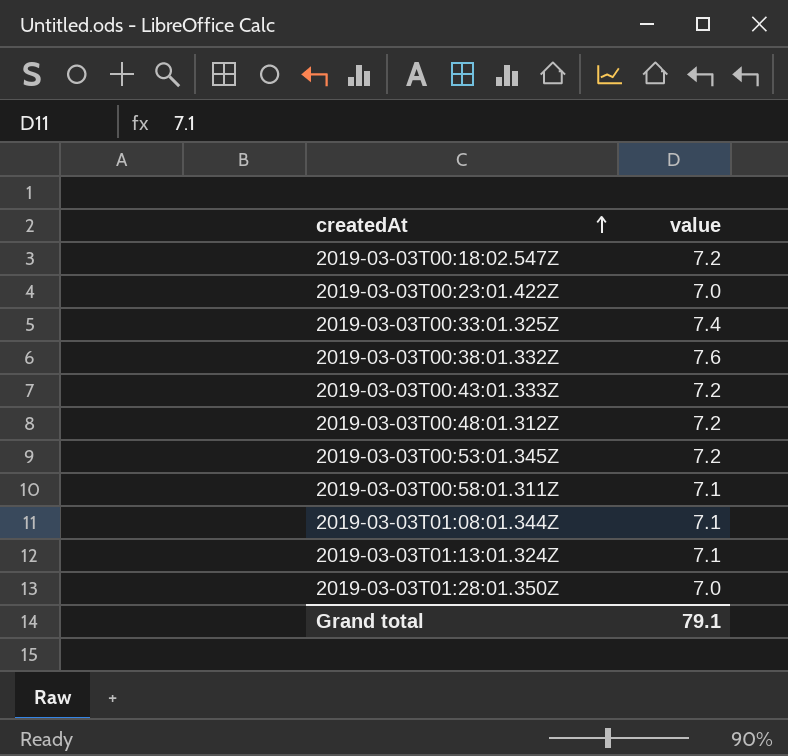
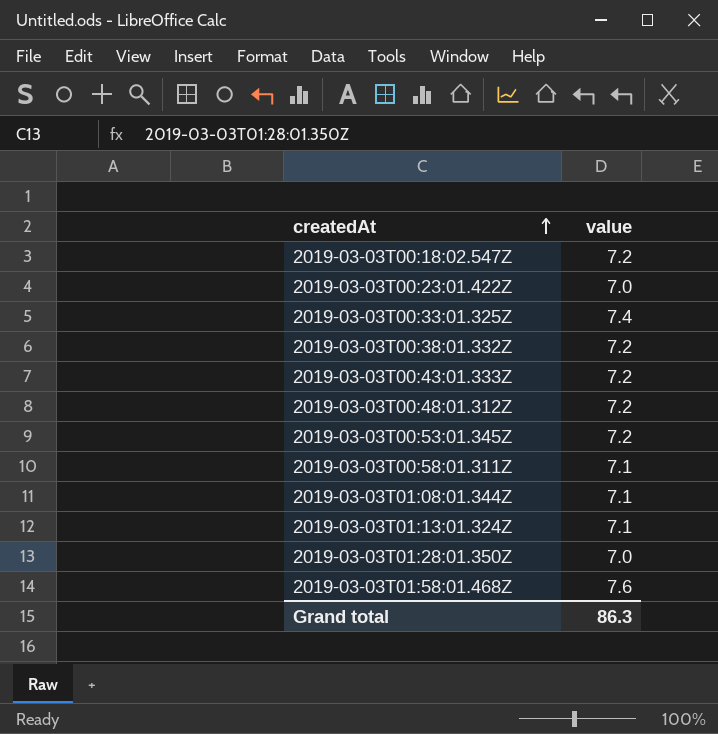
2019-03-03T00:38:01.332Z | value: 7.6 -> 7.2
row 2019-03-03T01:58:01.468Z: none -> 7.6
Grand total | value: 79.1 -> 86.3

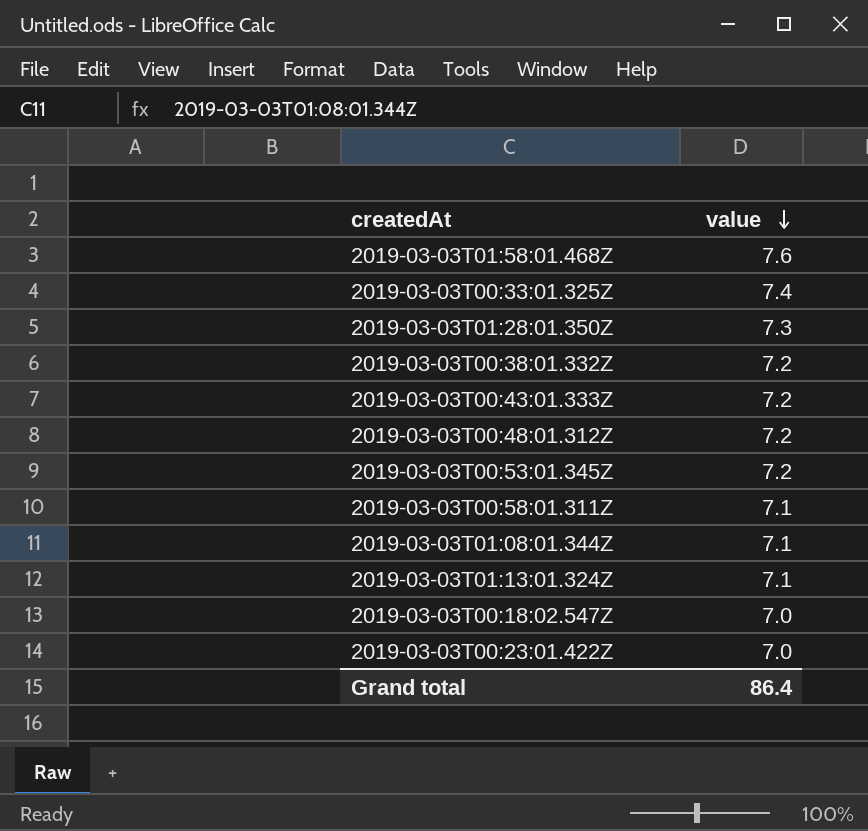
row order: createdAt ascending -> value descending
2019-03-03T01:28:01.350Z | value: 7.0 -> 7.3
2019-03-03T00:18:02.547Z | value: 7.2 -> 7.0
Grand total | value: 86.3 -> 86.4

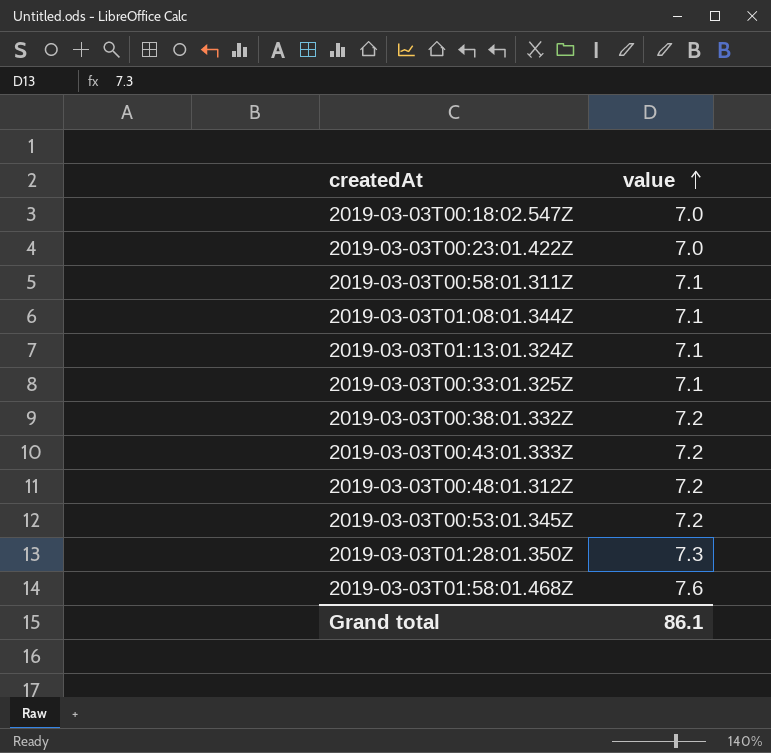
row order: value descending -> value ascending
2019-03-03T00:33:01.325Z | value: 7.4 -> 7.1
Grand total | value: 86.4 -> 86.1

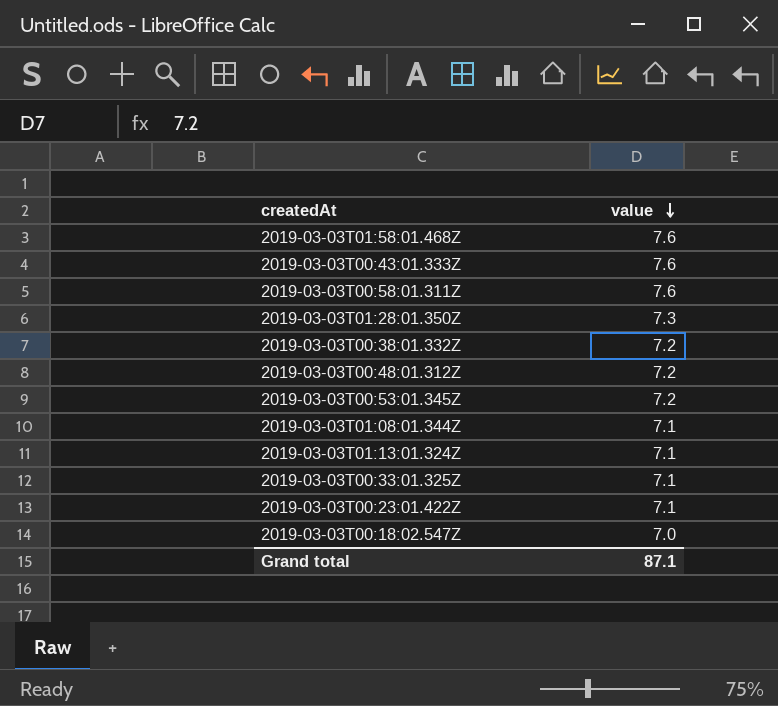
row order: value ascending -> value descending
2019-03-03T00:43:01.333Z | value: 7.2 -> 7.6
2019-03-03T00:58:01.311Z | value: 7.1 -> 7.6
2019-03-03T00:23:01.422Z | value: 7.0 -> 7.1
Grand total | value: 86.1 -> 87.1

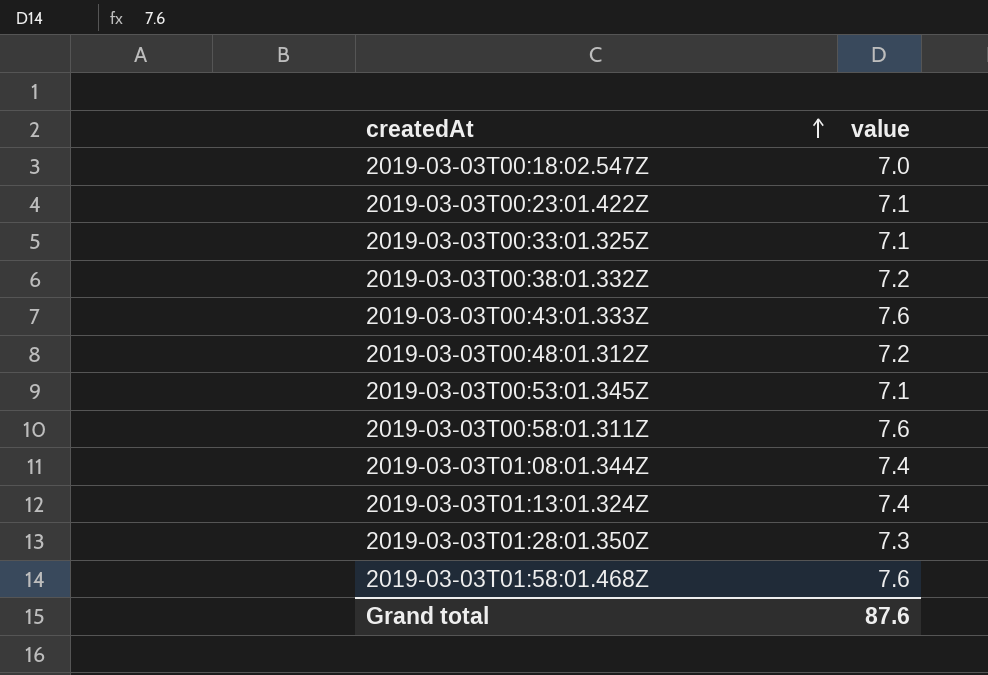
row order: value descending -> createdAt ascending
2019-03-03T00:53:01.345Z | value: 7.2 -> 7.1
2019-03-03T01:08:01.344Z | value: 7.1 -> 7.4
2019-03-03T01:13:01.324Z | value: 7.1 -> 7.4
Grand total | value: 87.1 -> 87.6

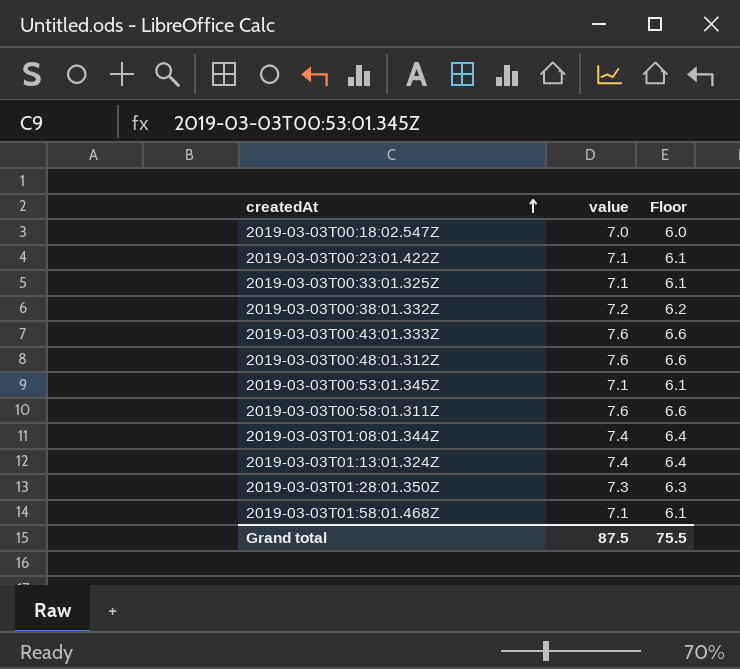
column Floor | formula: none -> [value] - 1
2019-03-03T00:48:01.312Z | value: 7.2 -> 7.6
2019-03-03T01:58:01.468Z | value: 7.6 -> 7.1
Grand total | value: 87.6 -> 87.5

